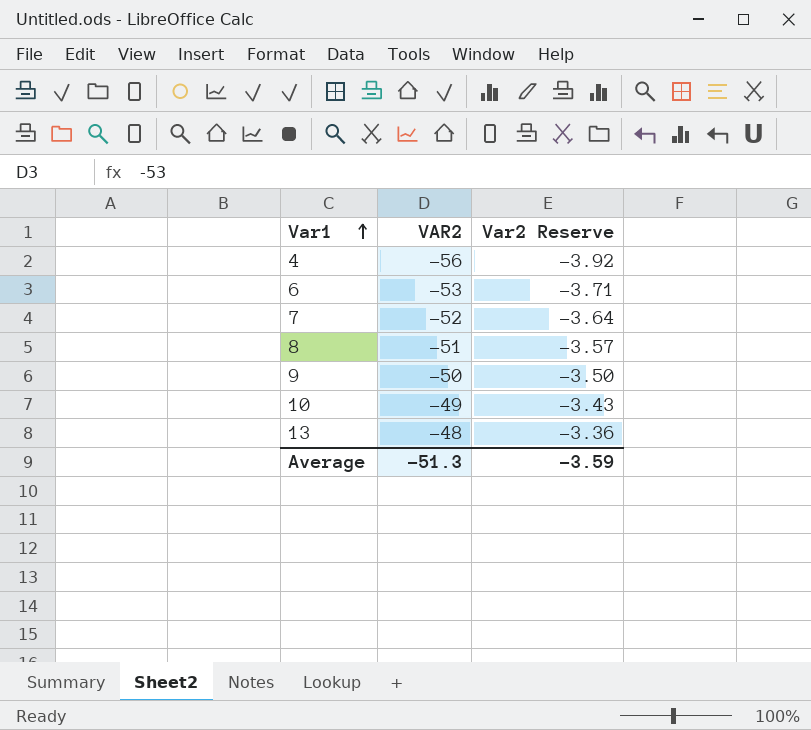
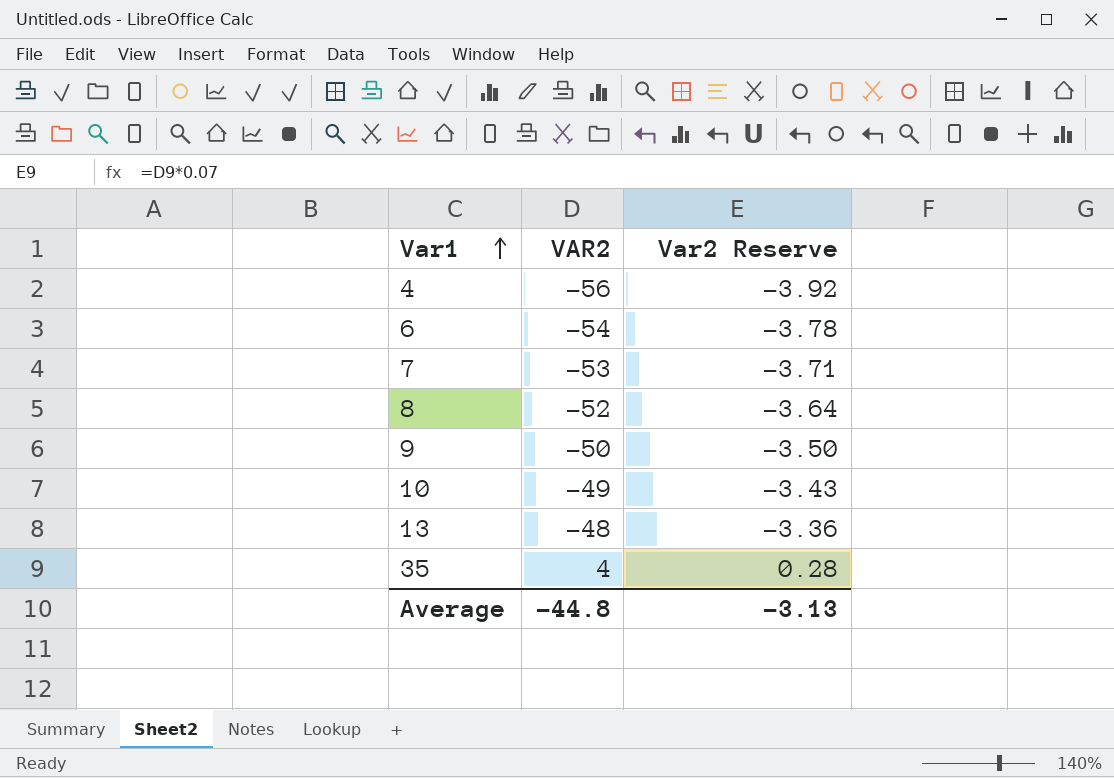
6 | VAR2: -53 -> -54
6 | Var2 Reserve: -3.71 -> -3.78
7 | VAR2: -52 -> -53
7 | Var2 Reserve: -3.64 -> -3.71
8 | VAR2: -51 -> -52
8 | Var2 Reserve: -3.57 -> -3.64
row 35: none -> 4 | 0.28
Average | VAR2: -51.3 -> -44.8
Average | Var2 Reserve: -3.59 -> -3.13

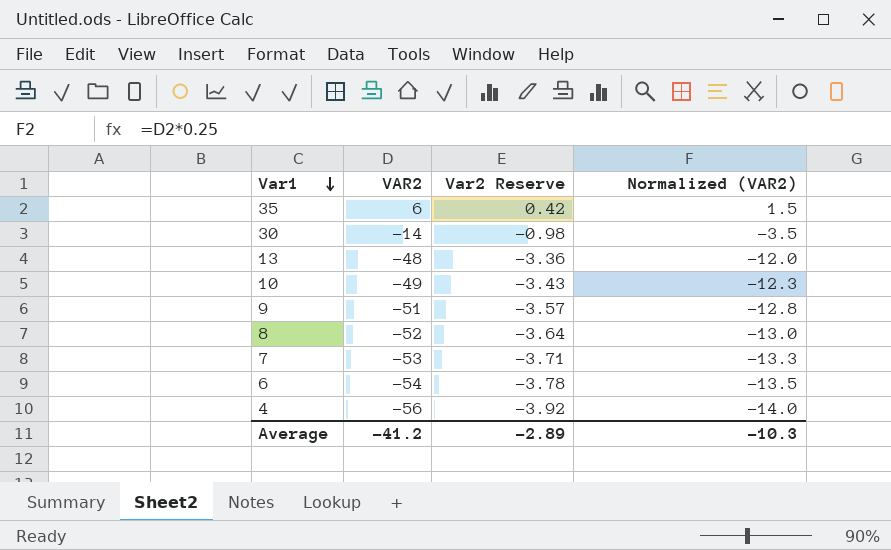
row order: Var1 ascending -> Var1 descending
column Normalized (VAR2) | formula: none -> [VAR2] * 0.25
35 | VAR2: 4 -> 6
35 | Var2 Reserve: 0.28 -> 0.42
row 30: none -> -14 | -0.98 | -3.5
9 | VAR2: -50 -> -51
9 | Var2 Reserve: -3.50 -> -3.57
Average | VAR2: -44.8 -> -41.2
Average | Var2 Reserve: -3.13 -> -2.89

